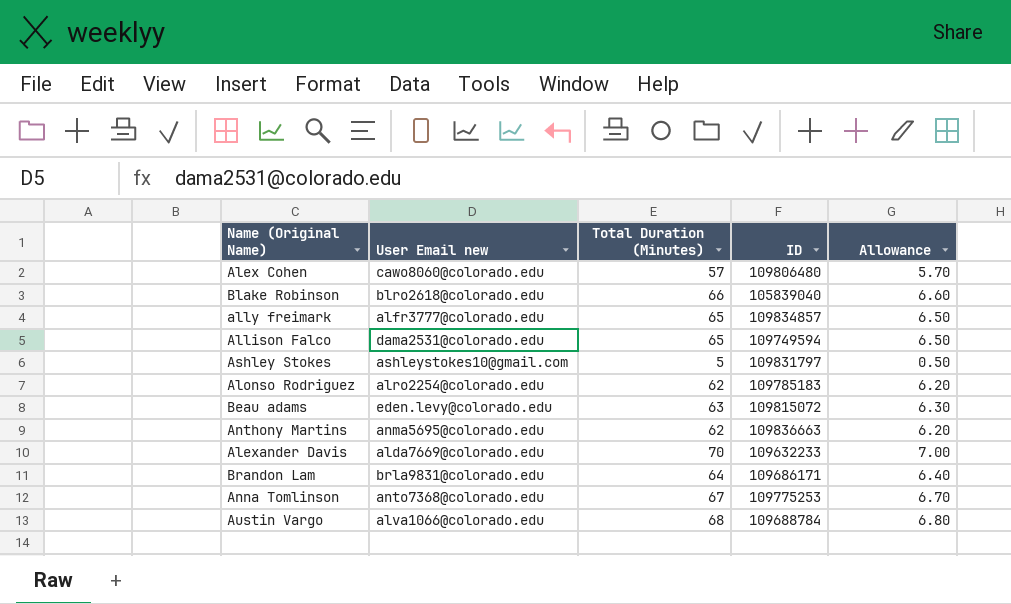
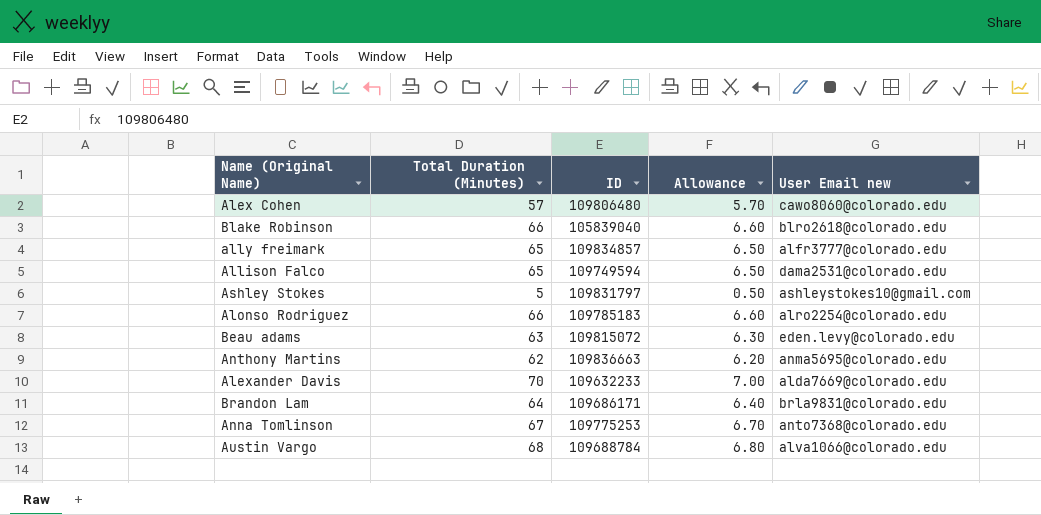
column User Email new | position: 2 -> 5
Alonso Rodriguez | Total Duration (Minutes): 62 -> 66
Alonso Rodriguez | Allowance: 6.20 -> 6.60

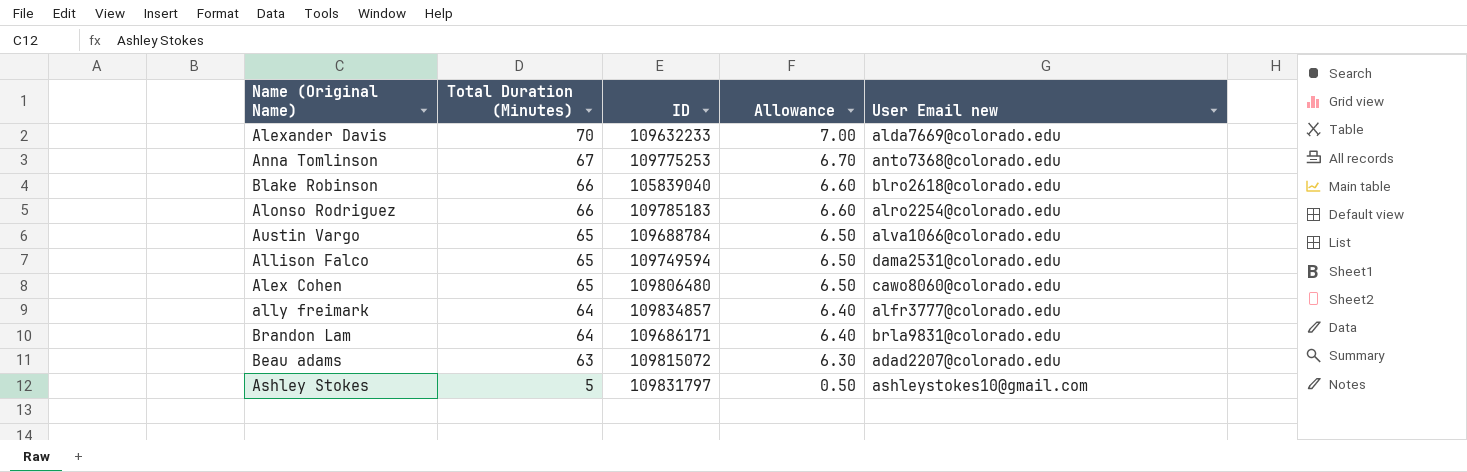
row order: none -> Total Duration (Minutes) descending
row Anthony Martins: 62 | 109836663 | 6.20 | anma5695@colorado.edu -> none
Austin Vargo | Total Duration (Minutes): 68 -> 65
Austin Vargo | Allowance: 6.80 -> 6.50
Alex Cohen | Total Duration (Minutes): 57 -> 65
Alex Cohen | Allowance: 5.70 -> 6.50
ally freimark | Total Duration (Minutes): 65 -> 64
ally freimark | Allowance: 6.50 -> 6.40
Beau adams | User Email new: eden.levy@colorado.edu -> adad2207@colorado.edu

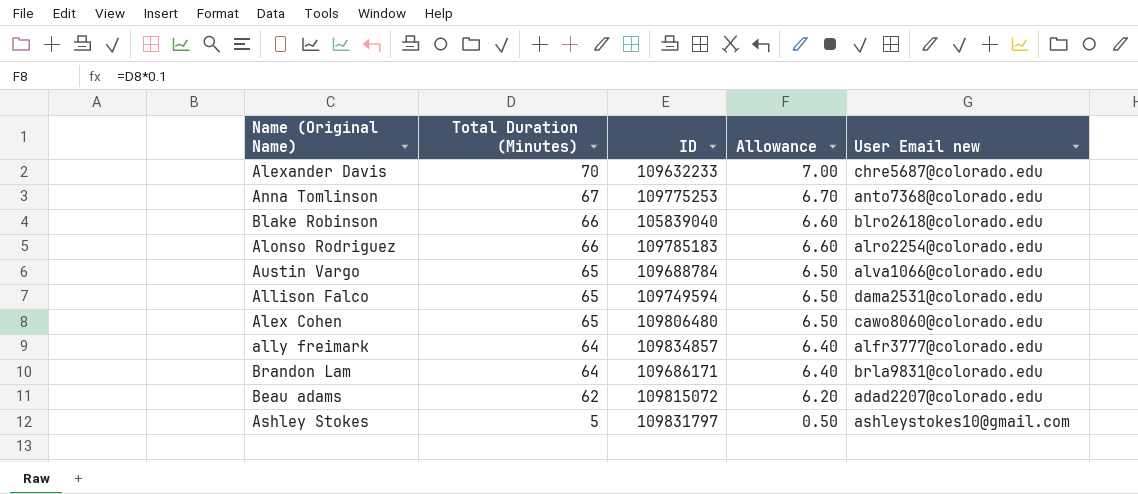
Alexander Davis | User Email new: alda7669@colorado.edu -> chre5687@colorado.edu
Beau adams | Total Duration (Minutes): 63 -> 62
Beau adams | Allowance: 6.30 -> 6.20

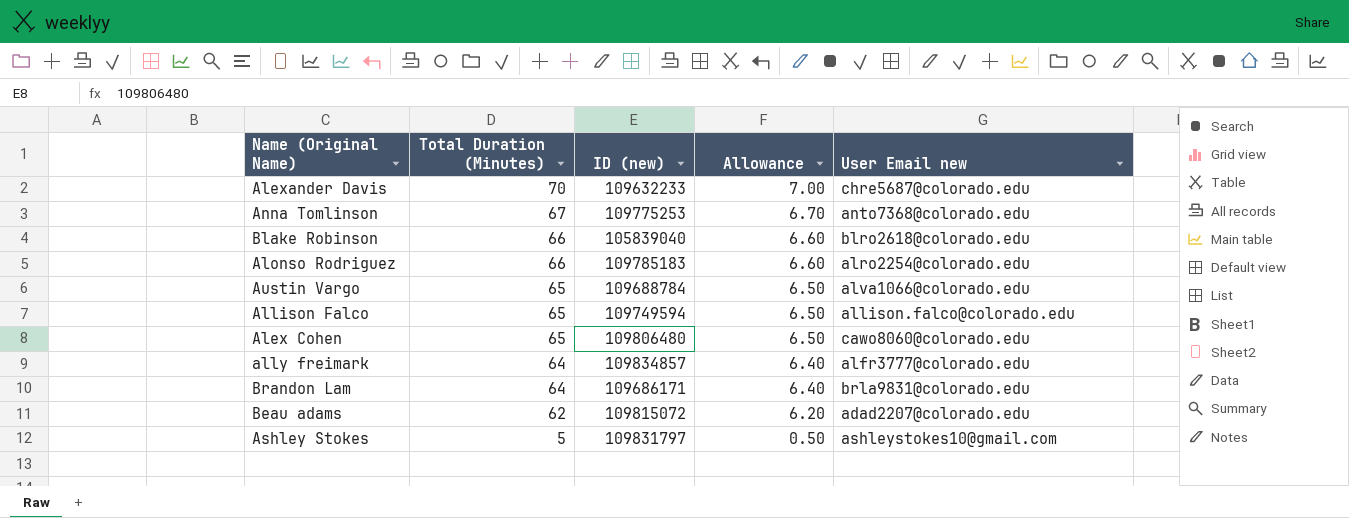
column name: ID -> ID (new)
Allison Falco | User Email new: dama2531@colorado.edu -> allison.falco@colorado.edu

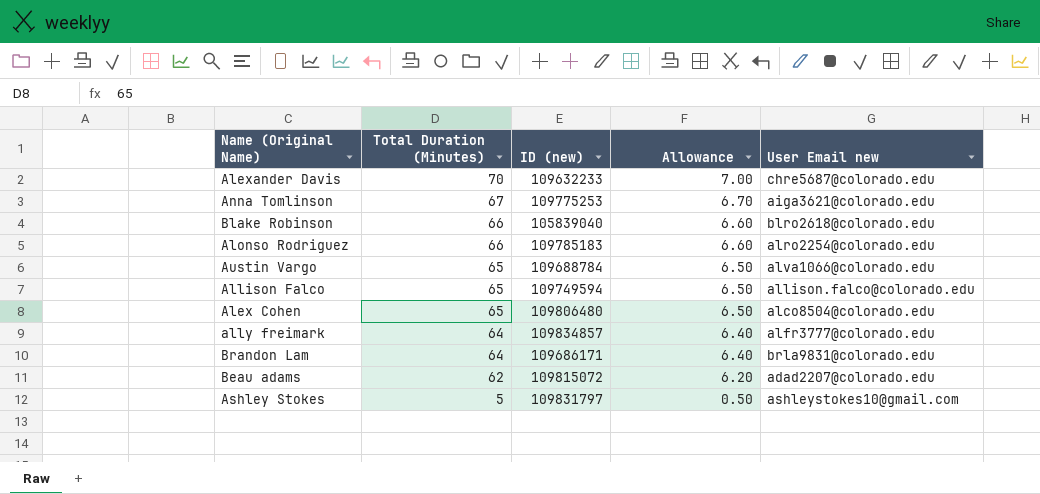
Anna Tomlinson | User Email new: anto7368@colorado.edu -> aiga3621@colorado.edu
Alex Cohen | User Email new: cawo8060@colorado.edu -> alco8504@colorado.edu

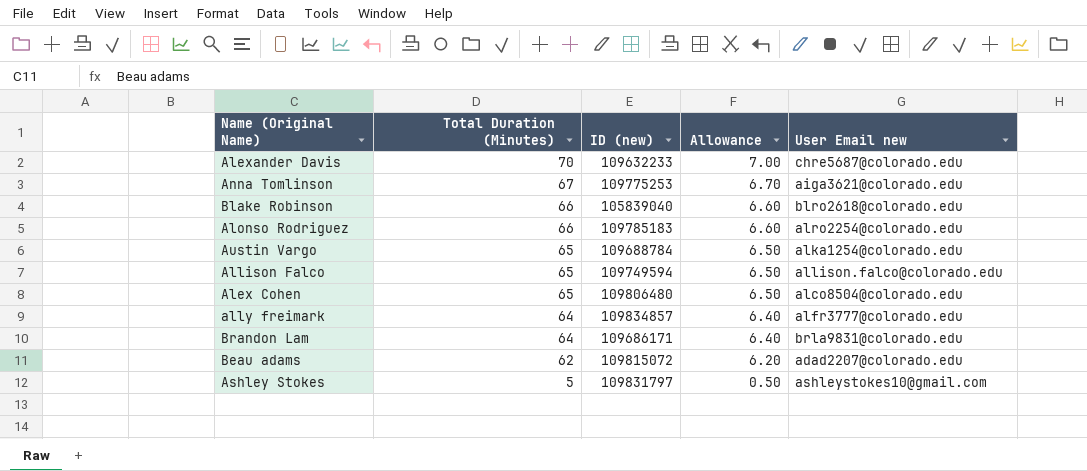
Austin Vargo | User Email new: alva1066@colorado.edu -> alka1254@colorado.edu

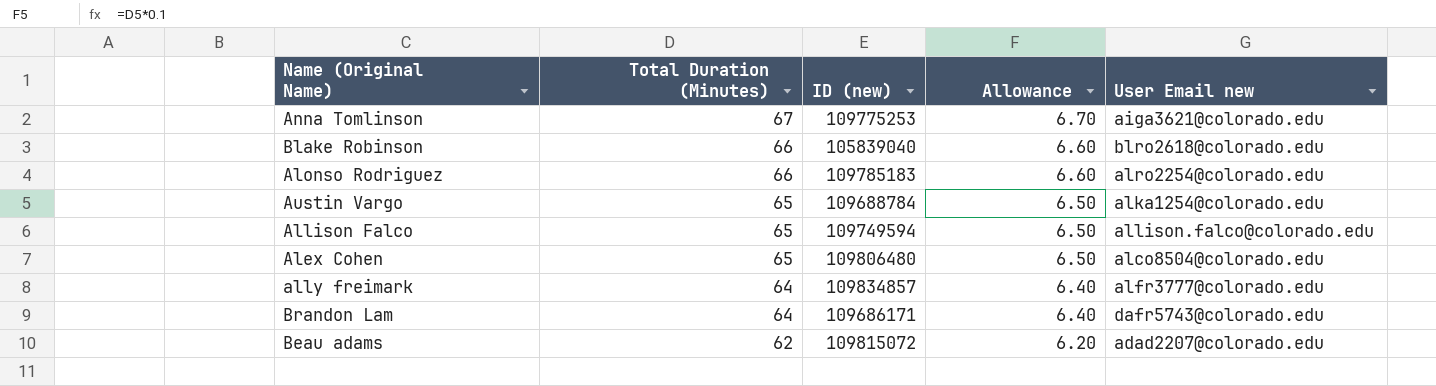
row Alexander Davis: 70 | 109632233 | 7.00 | chre5687@colorado.edu -> none
row Ashley Stokes: 5 | 109831797 | 0.50 | ashleystokes10@gmail.com -> none
Brandon Lam | User Email new: brla9831@colorado.edu -> dafr5743@colorado.edu

